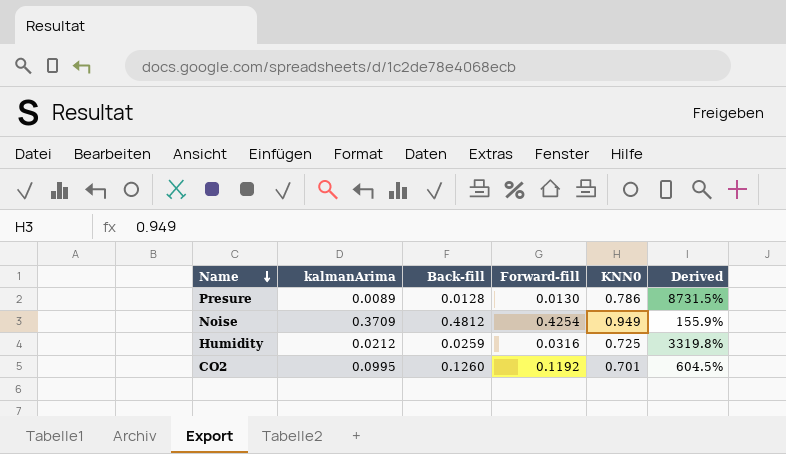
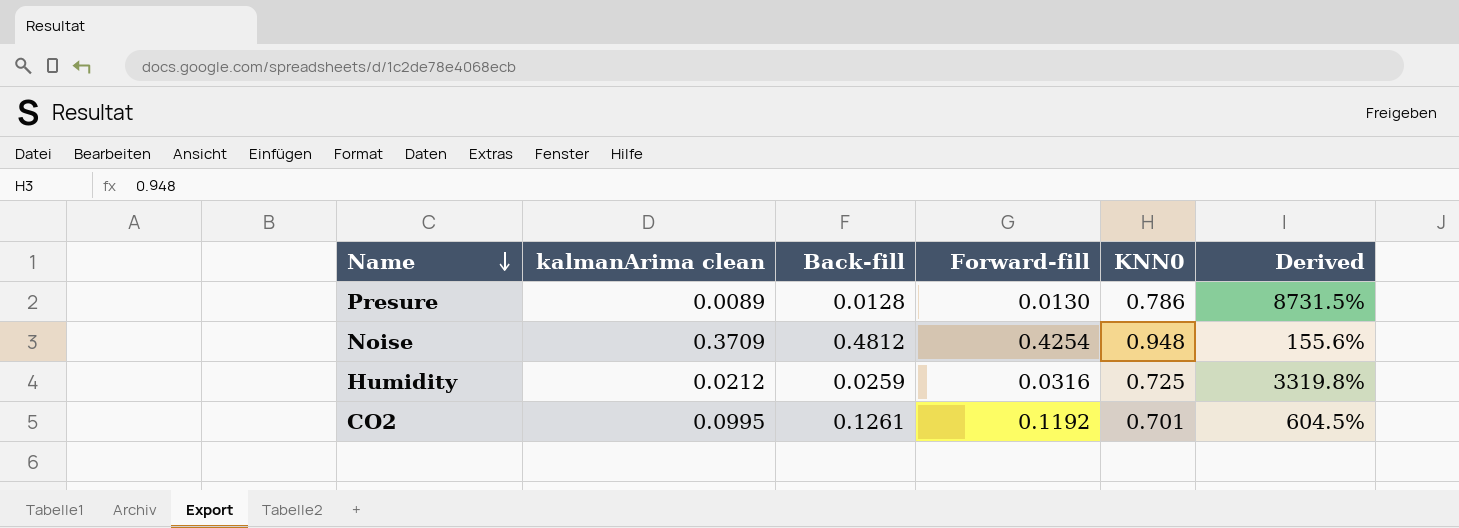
column name: kalmanArima -> kalmanArima clean
Noise | KNN0: 0.949 -> 0.948
Noise | Derived: 155.9% -> 155.6%
CO2 | Back-fill: 0.1260 -> 0.1261

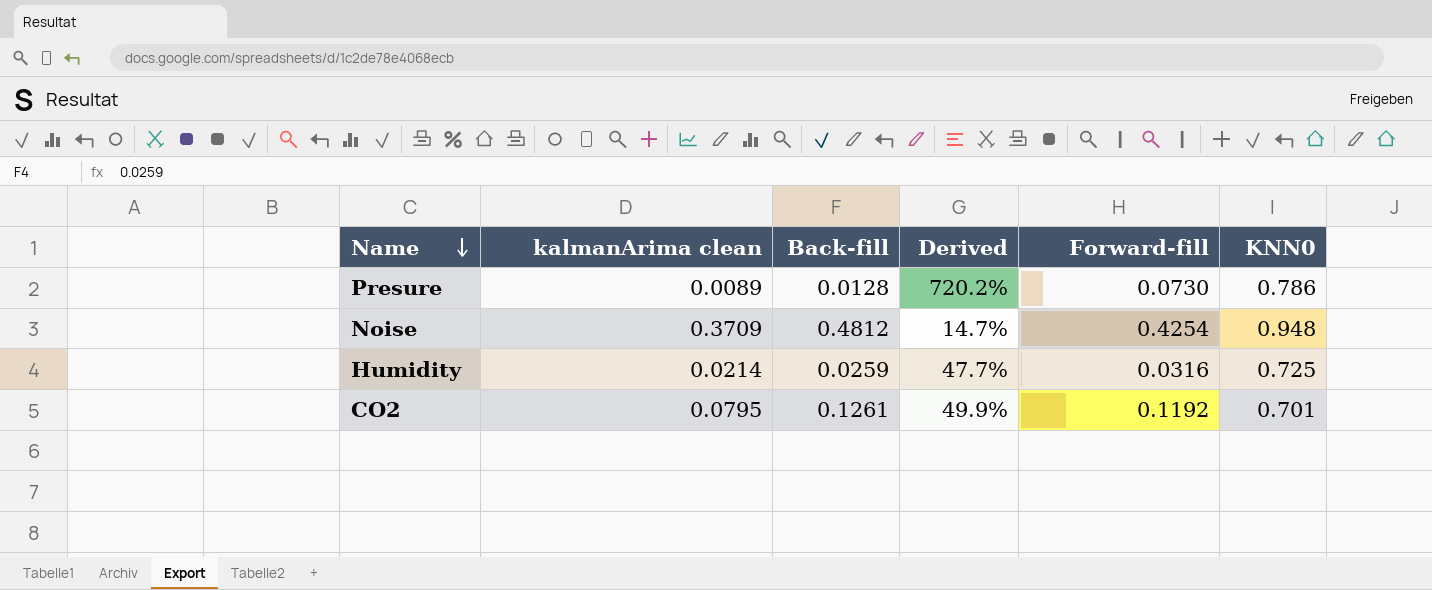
column Derived | formula: ([KNN0] - [kalmanArima clean]) / [kalmanArima clean] -> ([Forward-fill] - [kalmanArima clean]) / [kalmanArima clean]
column Derived | position: 6 -> 4
Presure | Forward-fill: 0.0130 -> 0.0730
Humidity | kalmanArima clean: 0.0212 -> 0.0214
CO2 | kalmanArima clean: 0.0995 -> 0.0795

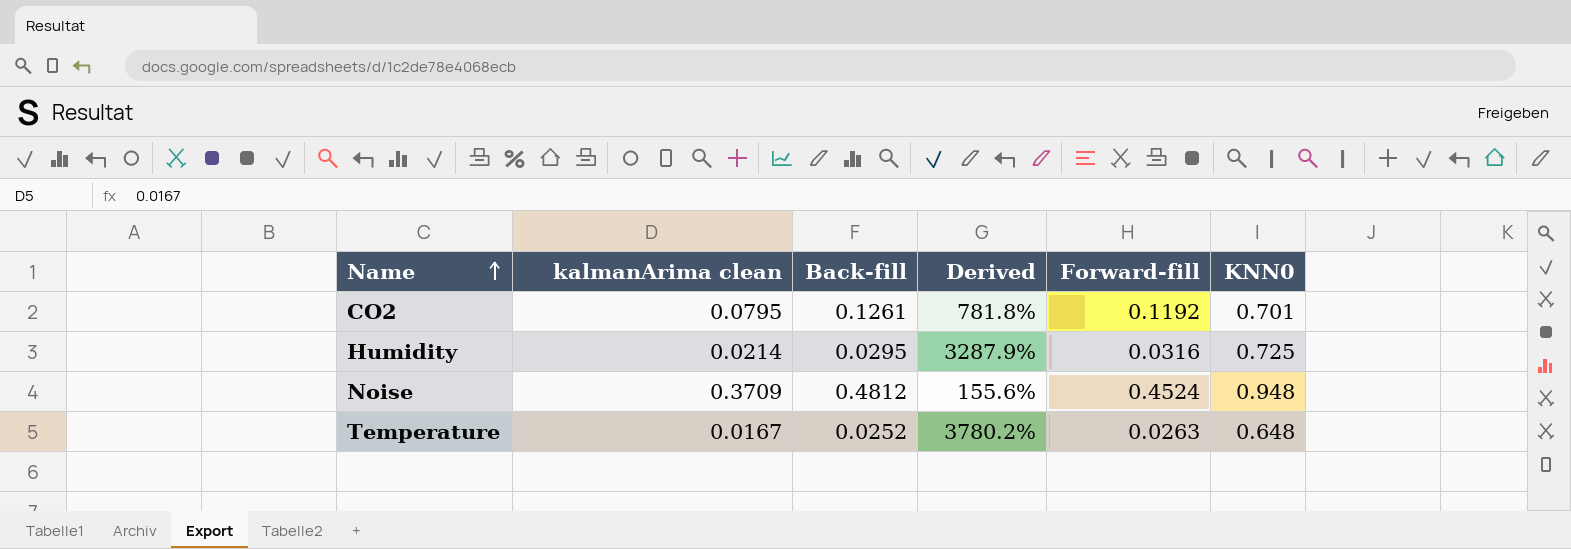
row order: Name descending -> Name ascending
column Derived | formula: ([Forward-fill] - [kalmanArima clean]) / [kalmanArima clean] -> ([KNN0] - [kalmanArima clean]) / [kalmanArima clean]
row Presure: 0.0089 | 0.0128 | 720.2% | 0.0730 | 0.786 -> none
Humidity | Back-fill: 0.0259 -> 0.0295
Noise | Forward-fill: 0.4254 -> 0.4524
row Temperature: none -> 0.0167 | 0.0252 | 3780.2% | 0.0263 | 0.648

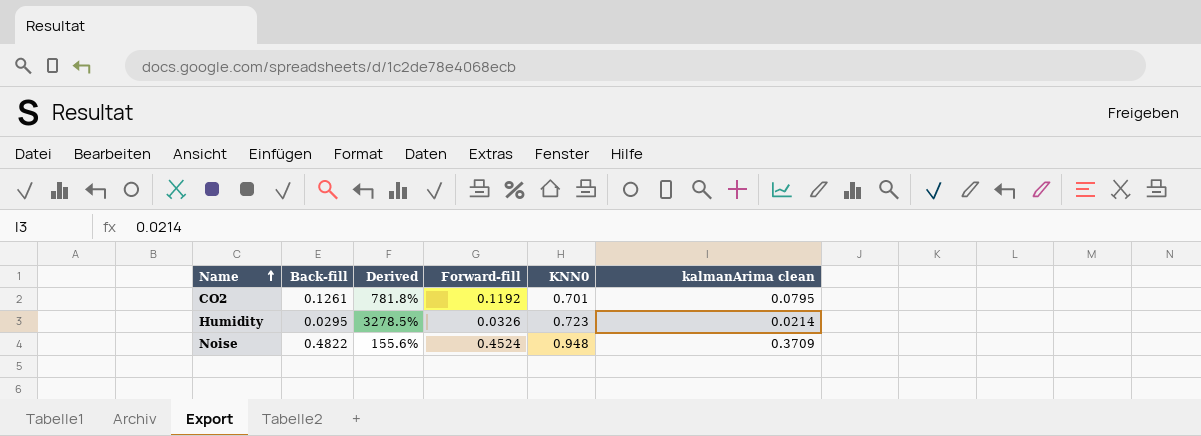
column kalmanArima clean | position: 2 -> 6
row Temperature: 0.0167 | 0.0252 | 3780.2% | 0.0263 | 0.648 -> none
Humidity | Derived: 3287.9% -> 3278.5%
Humidity | Forward-fill: 0.0316 -> 0.0326
Humidity | KNN0: 0.725 -> 0.723
Noise | Back-fill: 0.4812 -> 0.4822

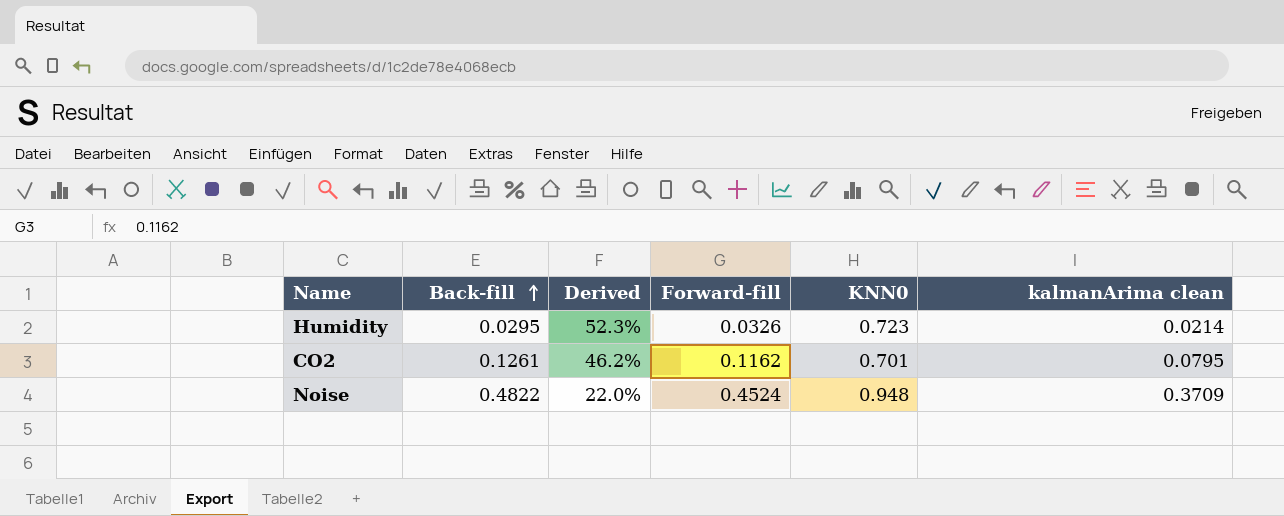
row order: Name ascending -> Back-fill ascending
column Derived | formula: ([KNN0] - [kalmanArima clean]) / [kalmanArima clean] -> ([Forward-fill] - [kalmanArima clean]) / [kalmanArima clean]
CO2 | Forward-fill: 0.1192 -> 0.1162

